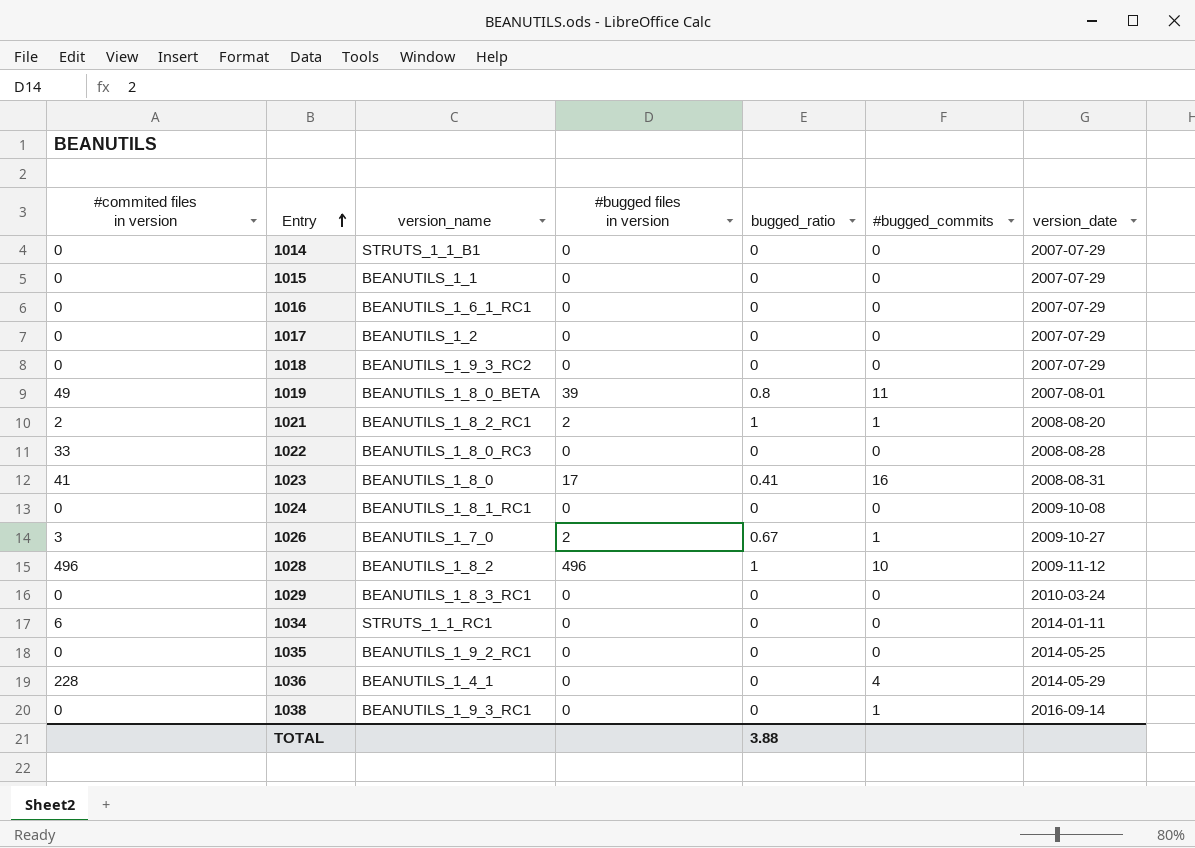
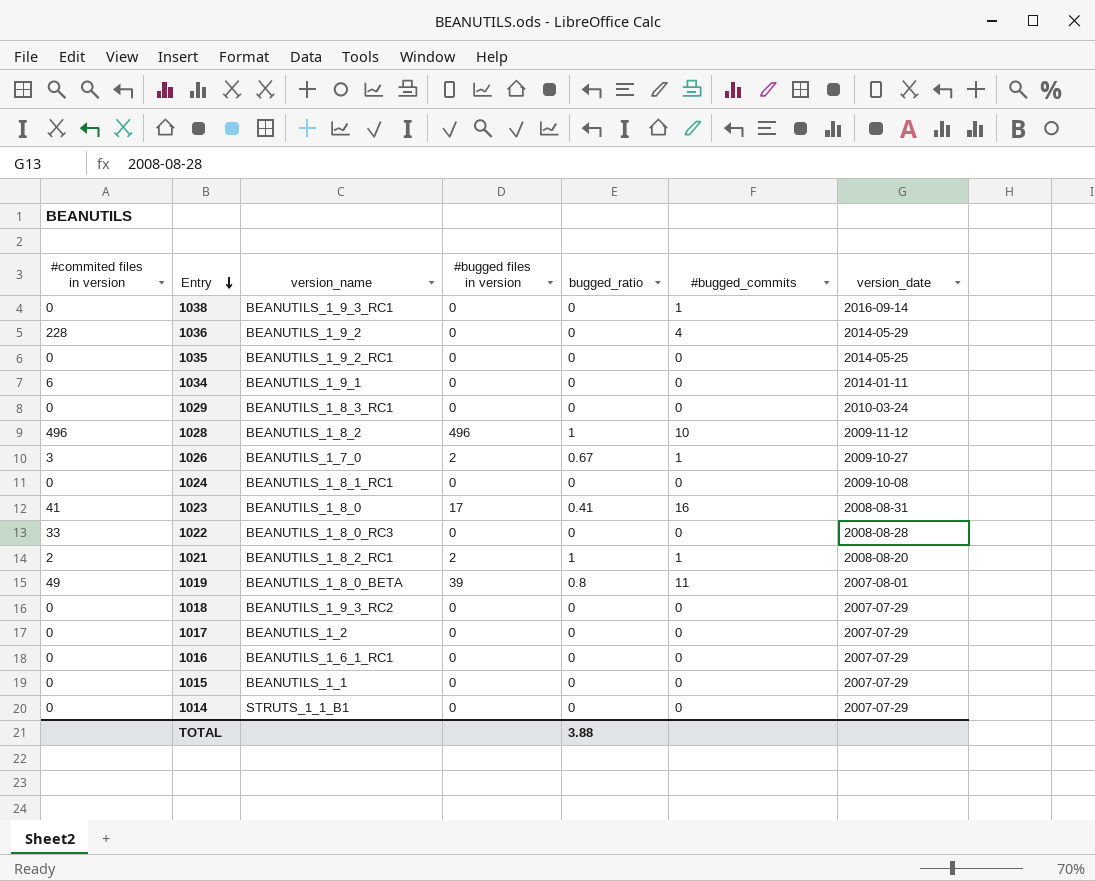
row order: Entry ascending -> Entry descending
1036 | version_name: BEANUTILS_1_4_1 -> BEANUTILS_1_9_2
1034 | version_name: STRUTS_1_1_RC1 -> BEANUTILS_1_9_1

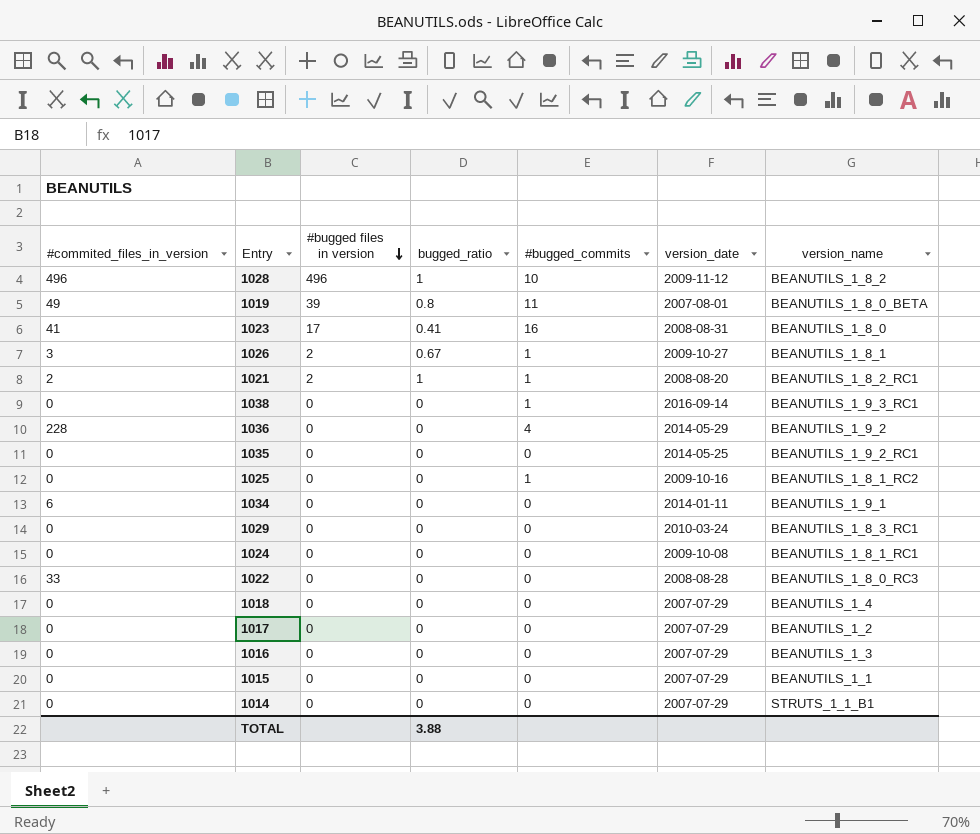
row order: Entry descending -> #bugged files in version descending
column name: #commited files in version -> #commited_files_in_version
column version_name | position: 3 -> 7
1026 | version_name: BEANUTILS_1_7_0 -> BEANUTILS_1_8_1
row 1025: none -> 0 | 0 | 0 | 1 | 2009-10-16 | BEANUTILS_1_8_1_RC2
1018 | version_name: BEANUTILS_1_9_3_RC2 -> BEANUTILS_1_4
1016 | version_name: BEANUTILS_1_6_1_RC1 -> BEANUTILS_1_3

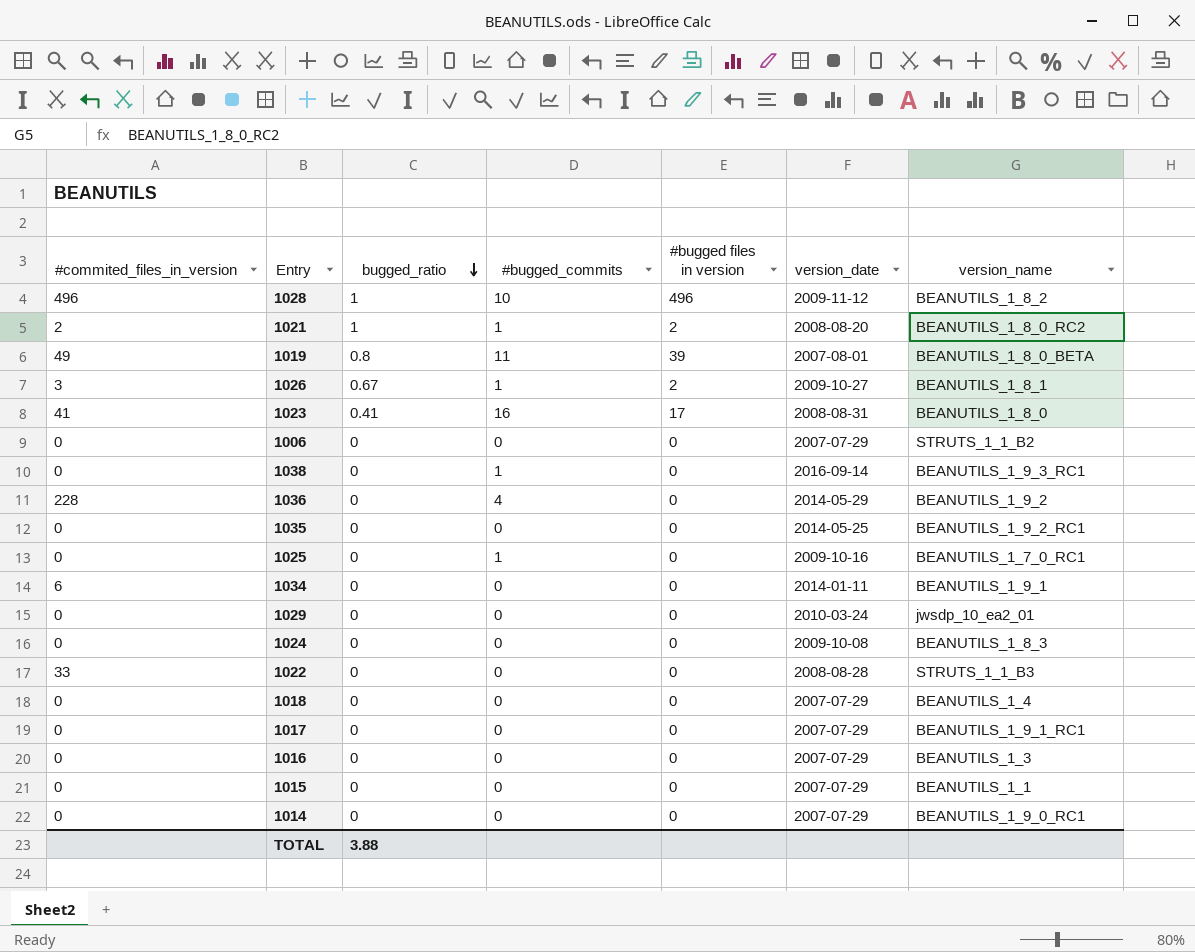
row order: #bugged files in version descending -> bugged_ratio descending
column #bugged files in version | position: 3 -> 5
1021 | version_name: BEANUTILS_1_8_2_RC1 -> BEANUTILS_1_8_0_RC2
row 1006: none -> 0 | 0 | 0 | 0 | 2007-07-29 | STRUTS_1_1_B2
1025 | version_name: BEANUTILS_1_8_1_RC2 -> BEANUTILS_1_7_0_RC1
1029 | version_name: BEANUTILS_1_8_3_RC1 -> jwsdp_10_ea2_01
1024 | version_name: BEANUTILS_1_8_1_RC1 -> BEANUTILS_1_8_3
1022 | version_name: BEANUTILS_1_8_0_RC3 -> STRUTS_1_1_B3
1017 | version_name: BEANUTILS_1_2 -> BEANUTILS_1_9_1_RC1
1014 | version_name: STRUTS_1_1_B1 -> BEANUTILS_1_9_0_RC1

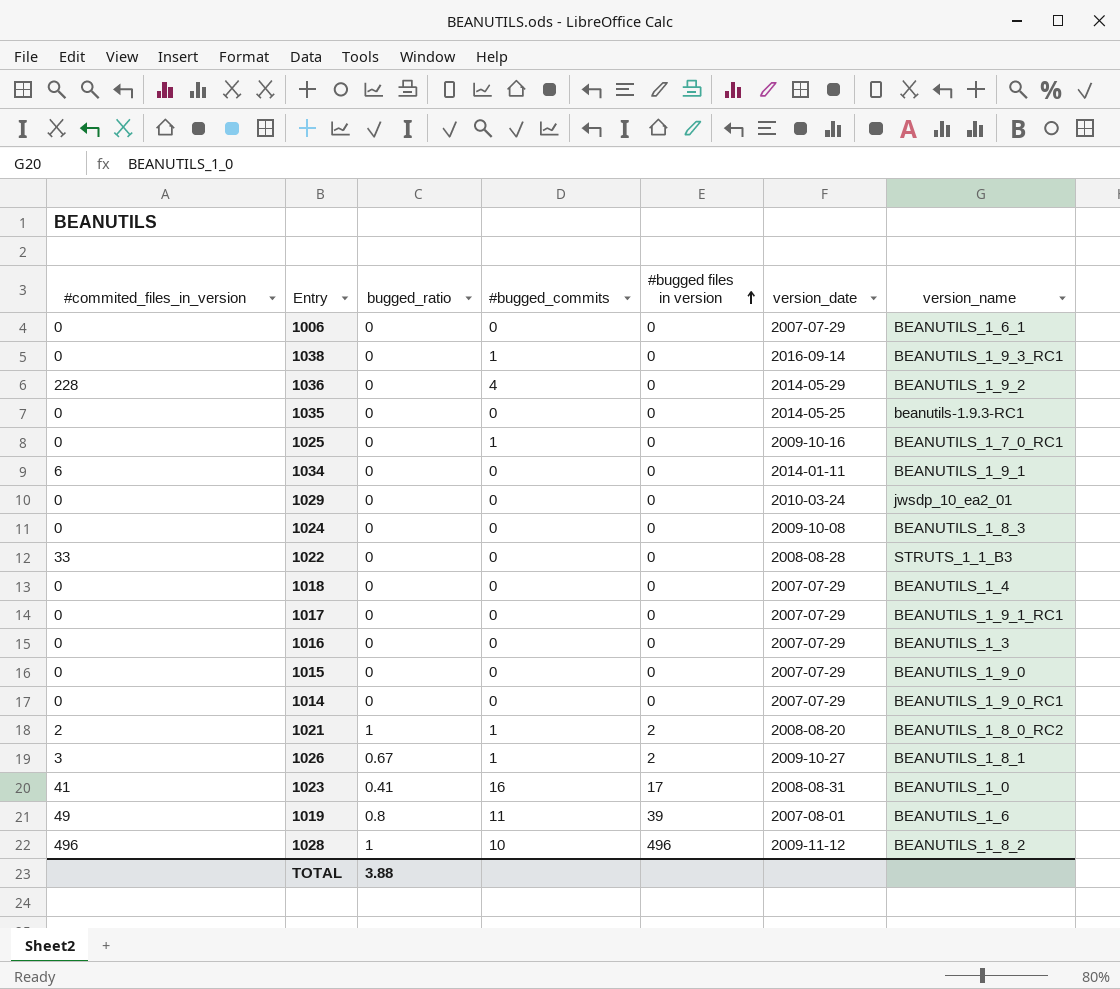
row order: bugged_ratio descending -> #bugged files in version ascending
1006 | version_name: STRUTS_1_1_B2 -> BEANUTILS_1_6_1
1035 | version_name: BEANUTILS_1_9_2_RC1 -> beanutils-1.9.3-RC1
1015 | version_name: BEANUTILS_1_1 -> BEANUTILS_1_9_0
1023 | version_name: BEANUTILS_1_8_0 -> BEANUTILS_1_0
1019 | version_name: BEANUTILS_1_8_0_BETA -> BEANUTILS_1_6

